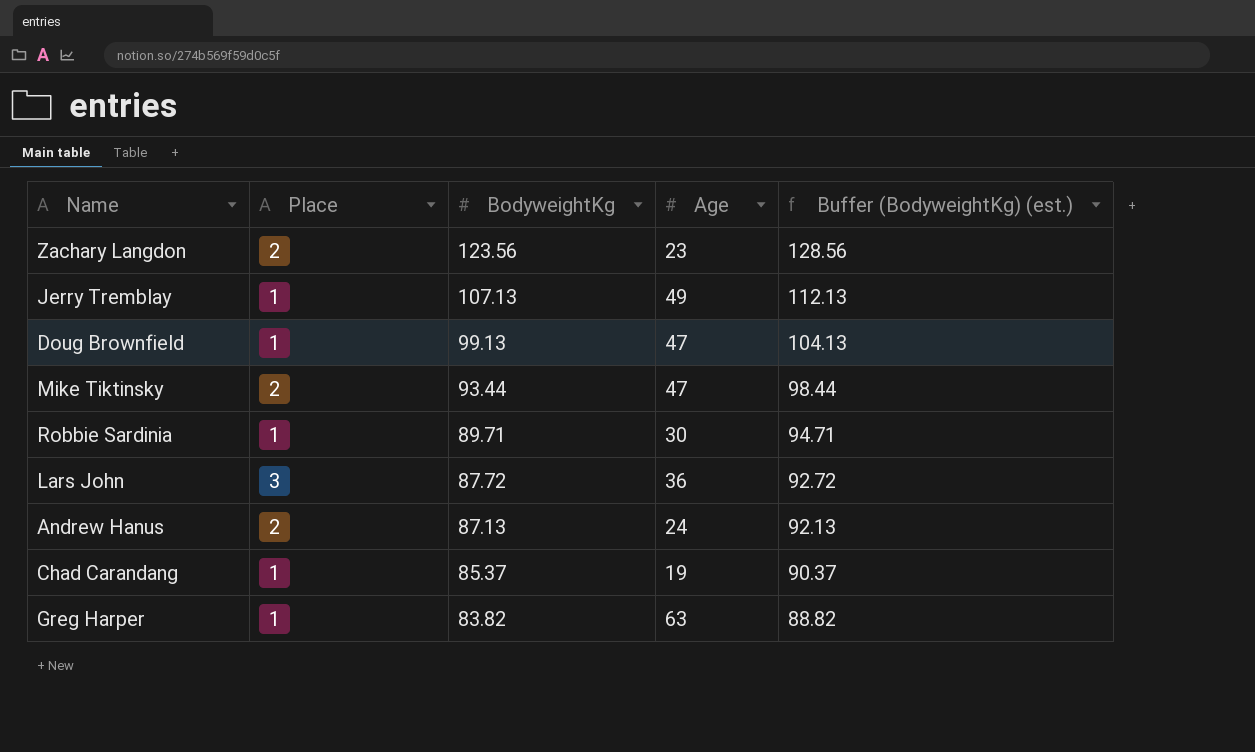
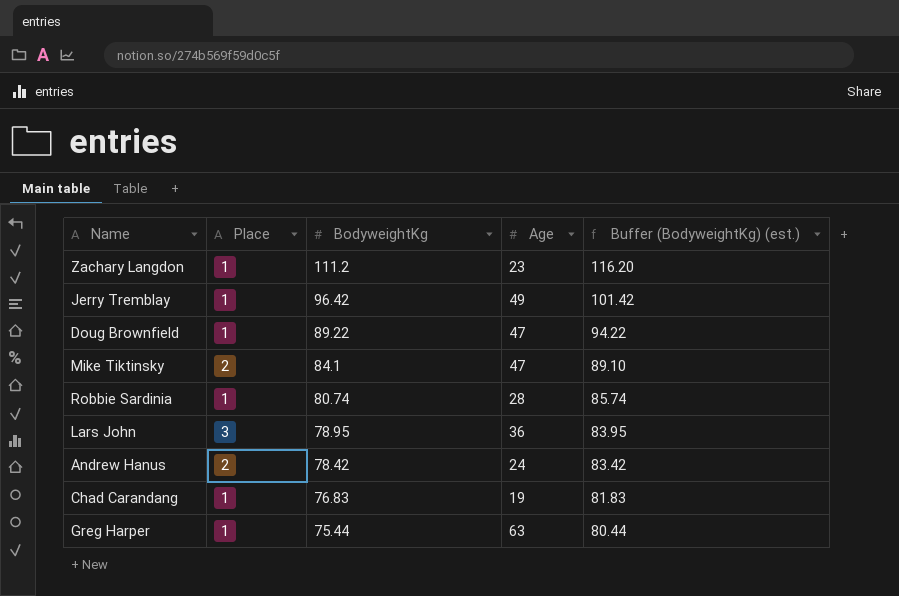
Zachary Langdon | Place: 2 -> 1
Zachary Langdon | BodyweightKg: 123.56 -> 111.2
Zachary Langdon | Buffer (BodyweightKg) (est.): 128.56 -> 116.20
Jerry Tremblay | BodyweightKg: 107.13 -> 96.42
Jerry Tremblay | Buffer (BodyweightKg) (est.): 112.13 -> 101.42
Doug Brownfield | BodyweightKg: 99.13 -> 89.22
Doug Brownfield | Buffer (BodyweightKg) (est.): 104.13 -> 94.22
Mike Tiktinsky | BodyweightKg: 93.44 -> 84.1
Mike Tiktinsky | Buffer (BodyweightKg) (est.): 98.44 -> 89.10
Robbie Sardinia | BodyweightKg: 89.71 -> 80.74
Robbie Sardinia | Age: 30 -> 28
Robbie Sardinia | Buffer (BodyweightKg) (est.): 94.71 -> 85.74
Lars John | BodyweightKg: 87.72 -> 78.95
Lars John | Buffer (BodyweightKg) (est.): 92.72 -> 83.95
Andrew Hanus | BodyweightKg: 87.13 -> 78.42
Andrew Hanus | Buffer (BodyweightKg) (est.): 92.13 -> 83.42
Chad Carandang | BodyweightKg: 85.37 -> 76.83
Chad Carandang | Buffer (BodyweightKg) (est.): 90.37 -> 81.83
Greg Harper | BodyweightKg: 83.82 -> 75.44
Greg Harper | Buffer (BodyweightKg) (est.): 88.82 -> 80.44

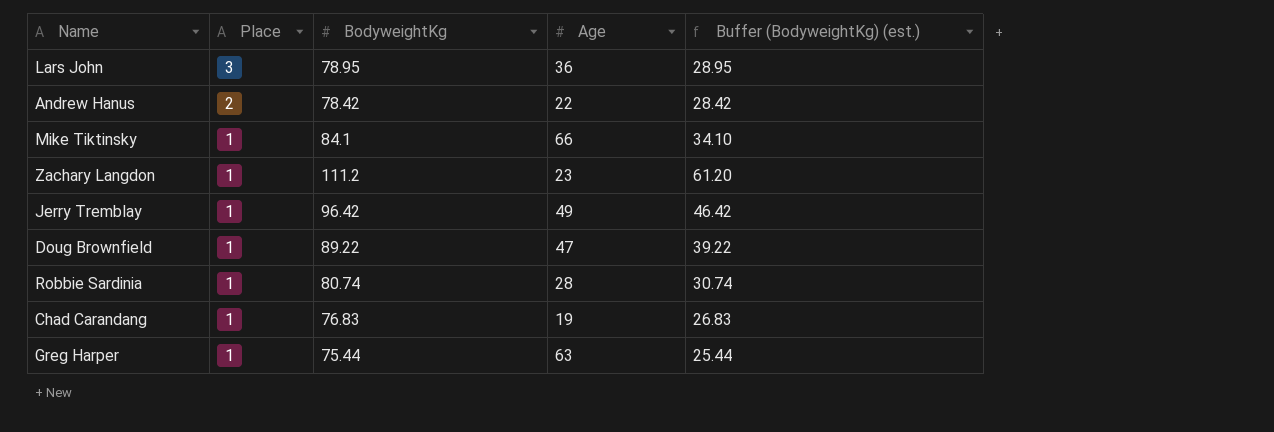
row order: BodyweightKg descending -> Place descending
column Buffer (BodyweightKg) (est.) | formula: [BodyweightKg] + 5 -> [BodyweightKg] - 50
Andrew Hanus | Age: 24 -> 22
Mike Tiktinsky | Place: 2 -> 1
Mike Tiktinsky | Age: 47 -> 66

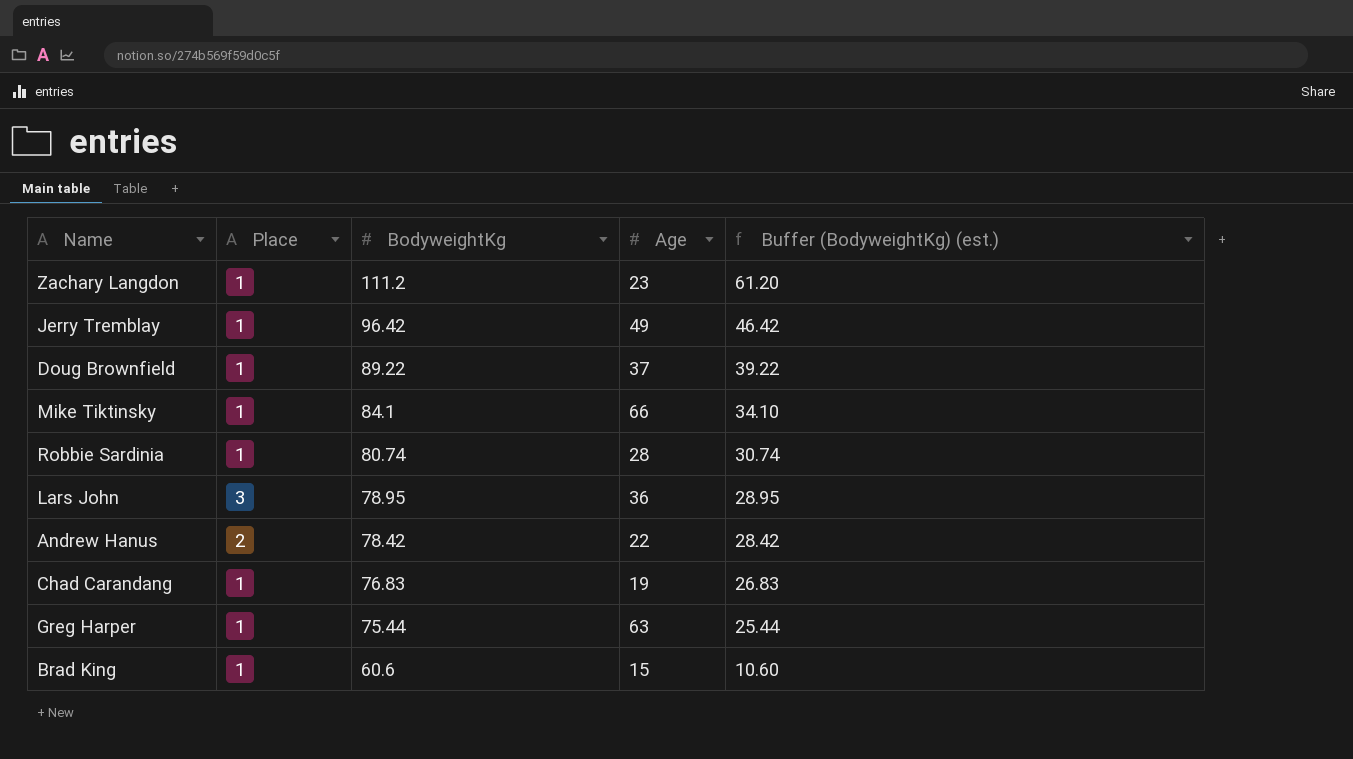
row order: Place descending -> BodyweightKg descending
Doug Brownfield | Age: 47 -> 37
row Brad King: none -> 1 | 60.6 | 15 | 10.60

